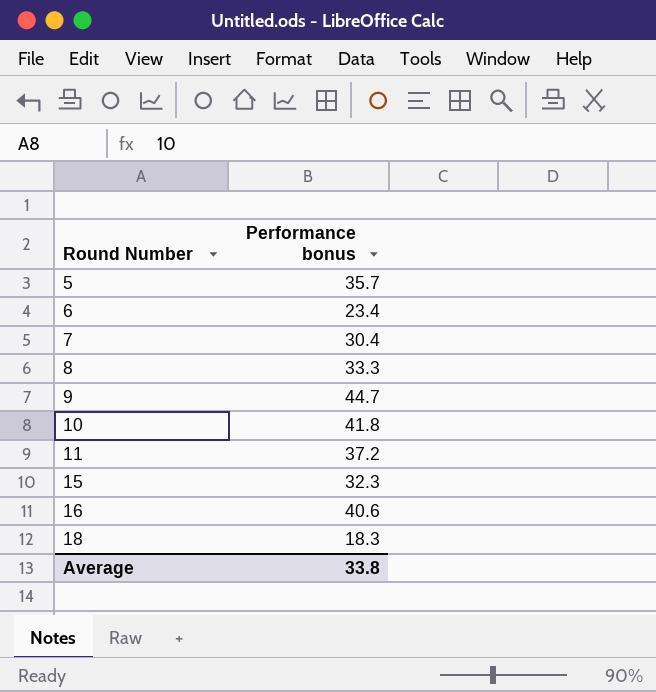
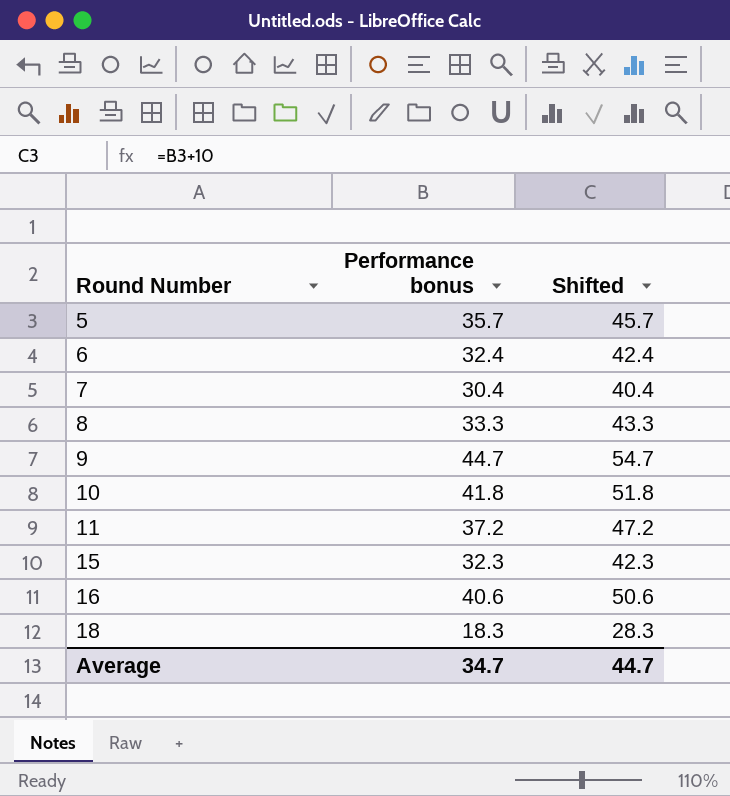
column Shifted | formula: none -> [Performance bonus] + 10
6 | Performance bonus: 23.4 -> 32.4
Average | Performance bonus: 33.8 -> 34.7

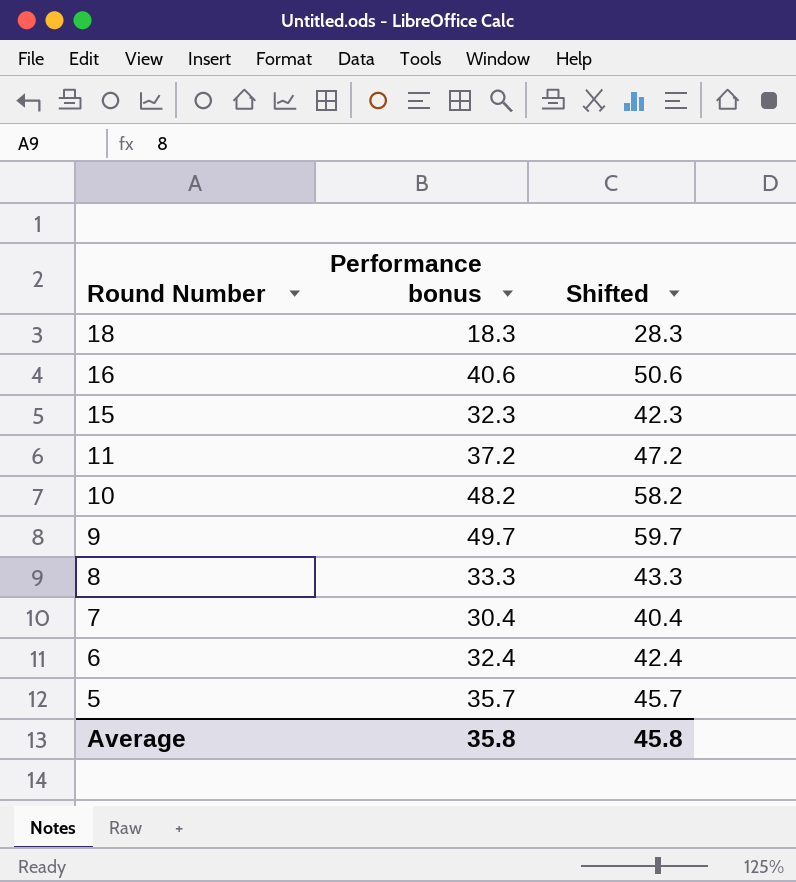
row order: Round Number ascending -> Round Number descending
10 | Performance bonus: 41.8 -> 48.2
10 | Shifted: 51.8 -> 58.2
9 | Performance bonus: 44.7 -> 49.7
9 | Shifted: 54.7 -> 59.7
Average | Performance bonus: 34.7 -> 35.8
Average | Shifted: 44.7 -> 45.8

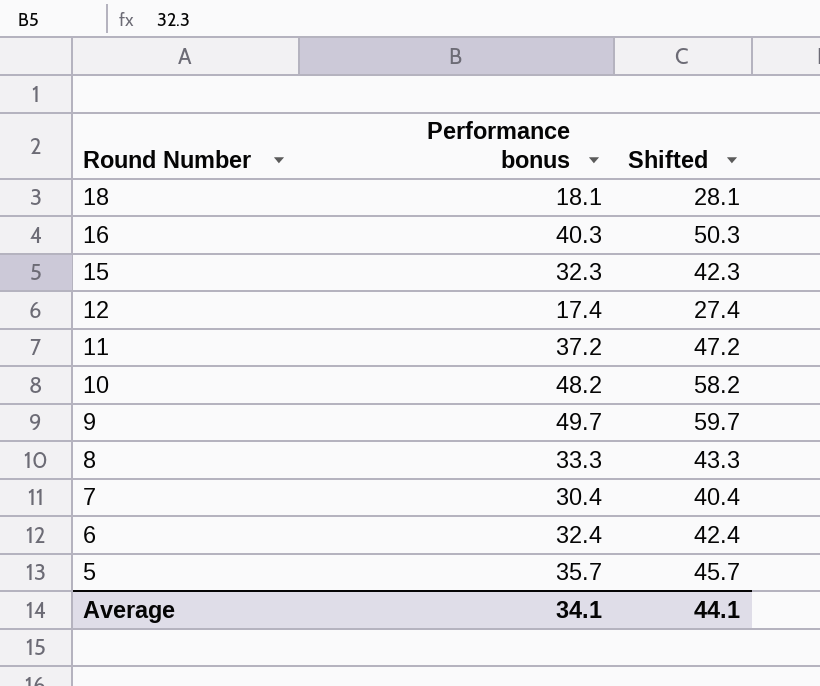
18 | Performance bonus: 18.3 -> 18.1
18 | Shifted: 28.3 -> 28.1
16 | Performance bonus: 40.6 -> 40.3
16 | Shifted: 50.6 -> 50.3
row 12: none -> 17.4 | 27.4
Average | Performance bonus: 35.8 -> 34.1
Average | Shifted: 45.8 -> 44.1

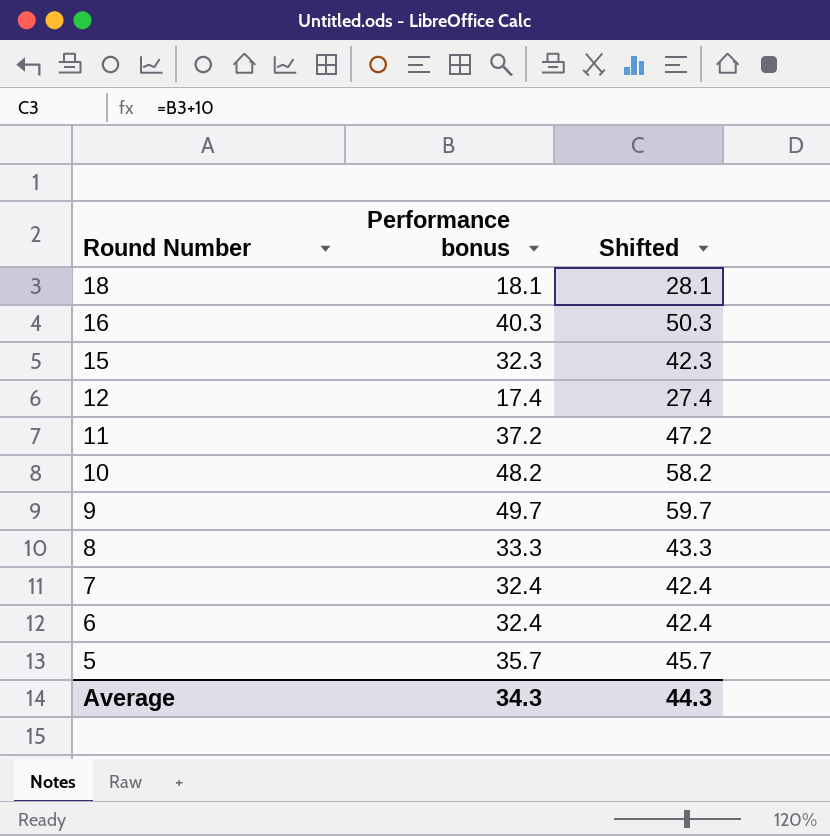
7 | Performance bonus: 30.4 -> 32.4
7 | Shifted: 40.4 -> 42.4
Average | Performance bonus: 34.1 -> 34.3
Average | Shifted: 44.1 -> 44.3

